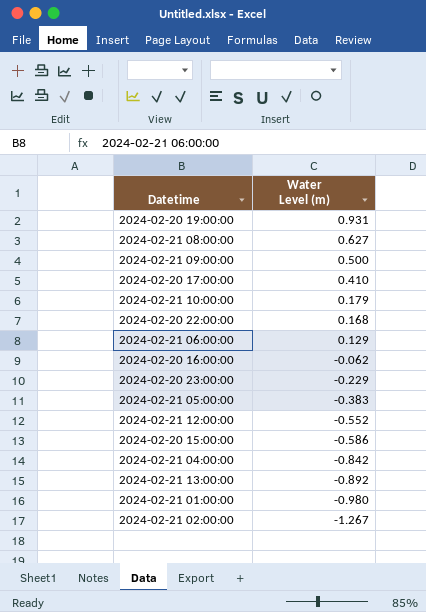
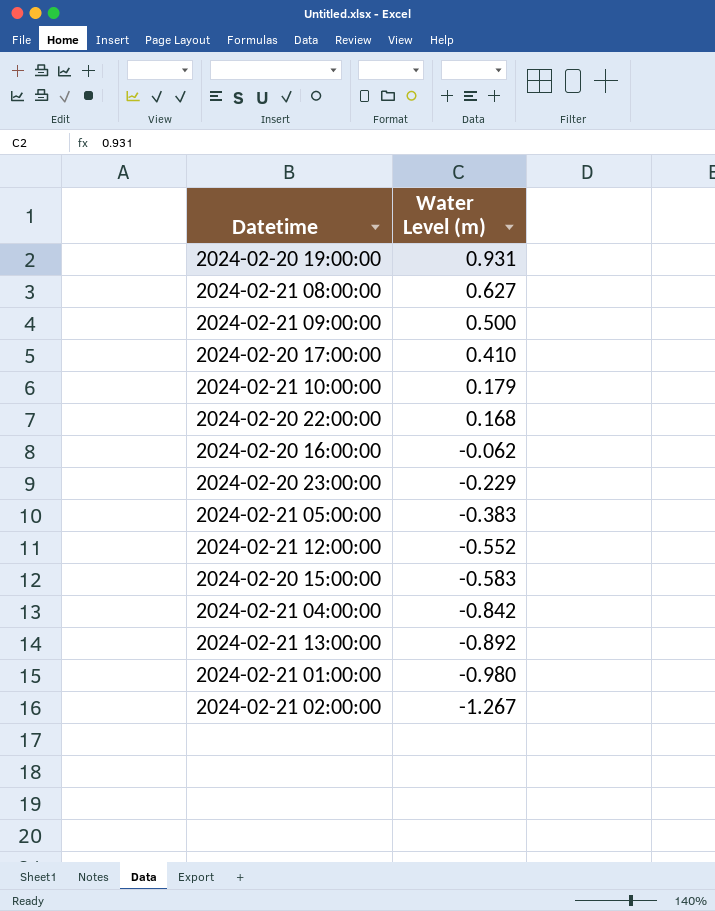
row 2024-02-21 06:00:00: 0.129 -> none
2024-02-20 15:00:00 | Water Level (m): -0.586 -> -0.583

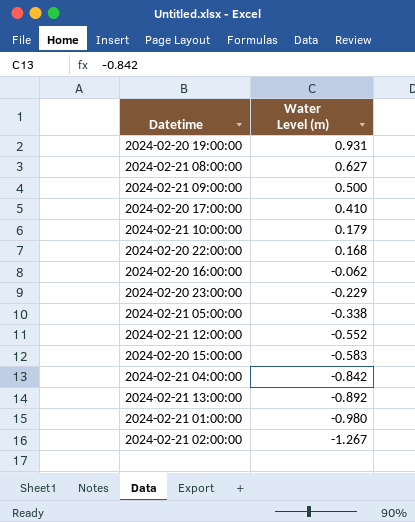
2024-02-21 05:00:00 | Water Level (m): -0.383 -> -0.338

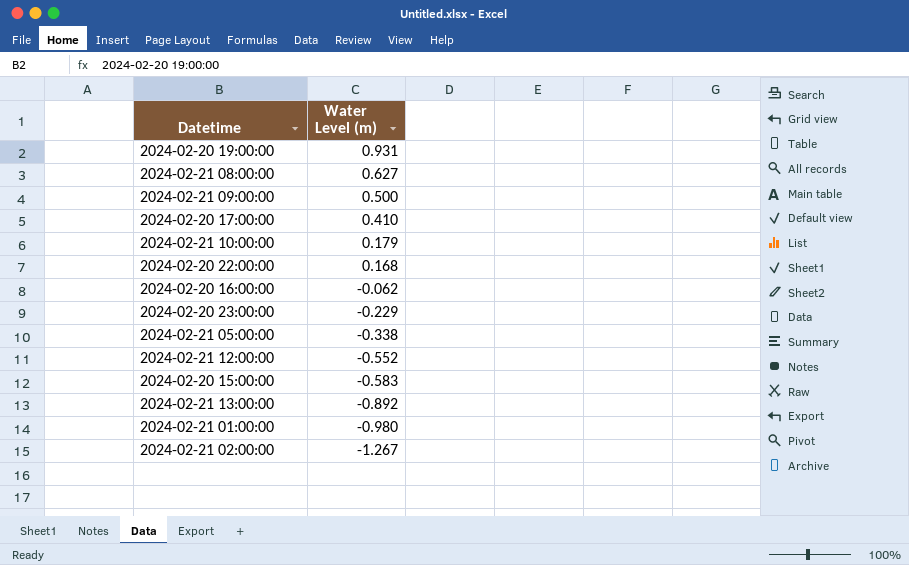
row 2024-02-21 04:00:00: -0.842 -> none

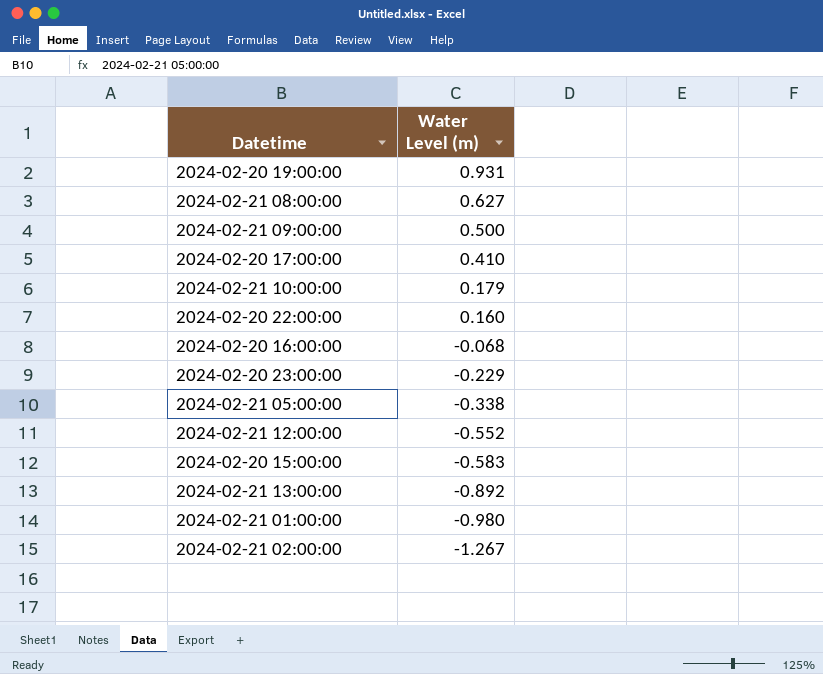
2024-02-20 22:00:00 | Water Level (m): 0.168 -> 0.160
2024-02-20 16:00:00 | Water Level (m): -0.062 -> -0.068

